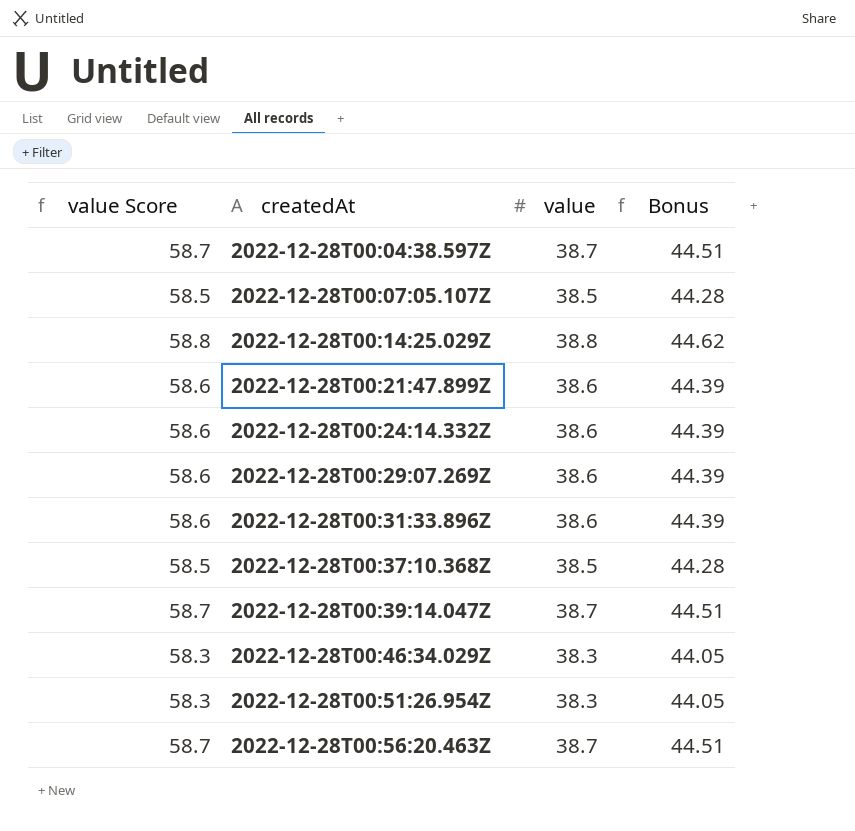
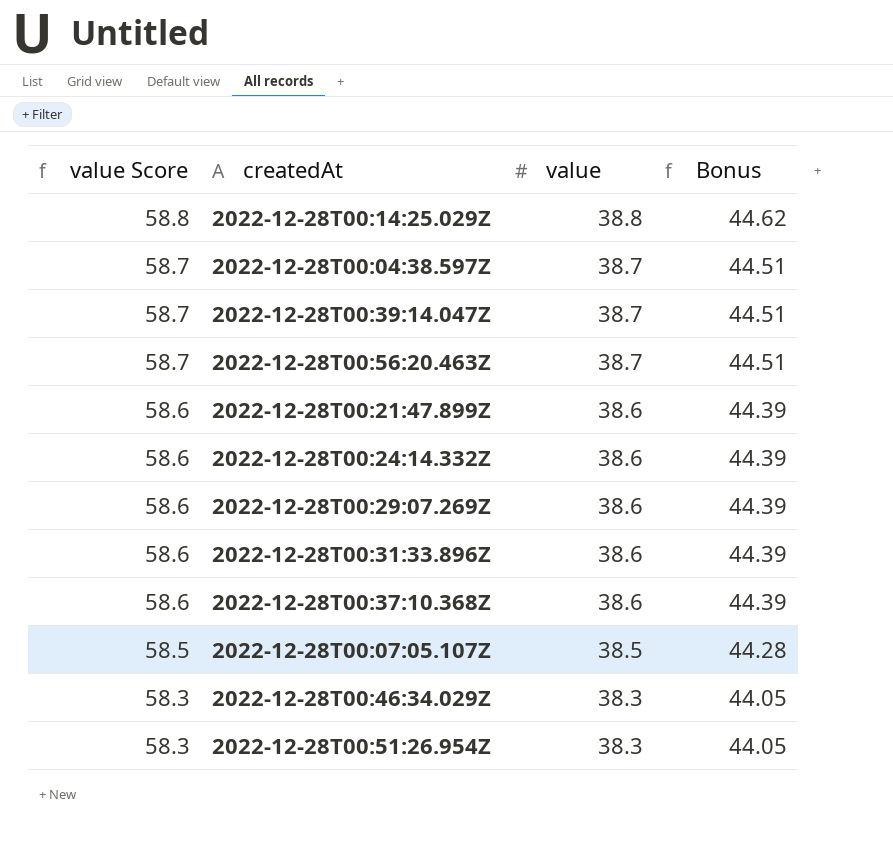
row order: createdAt ascending -> value Score descending
2022-12-28T00:37:10.368Z | value Score: 58.5 -> 58.6
2022-12-28T00:37:10.368Z | value: 38.5 -> 38.6
2022-12-28T00:37:10.368Z | Bonus: 44.28 -> 44.39

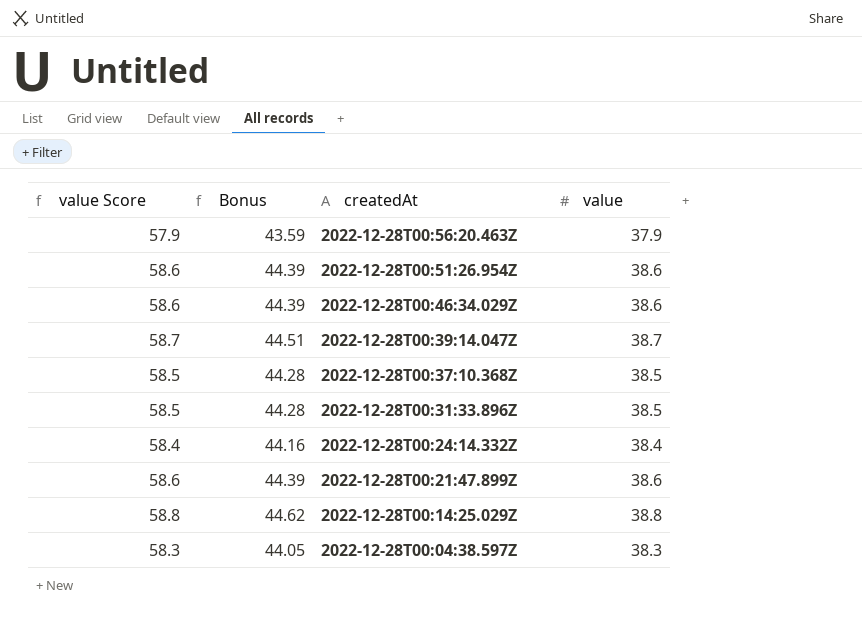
row order: value Score descending -> createdAt descending
column Bonus | position: 4 -> 2
row 2022-12-28T00:29:07.269Z: 58.6 | 38.6 | 44.39 -> none
row 2022-12-28T00:07:05.107Z: 58.5 | 38.5 | 44.28 -> none
2022-12-28T00:56:20.463Z | value Score: 58.7 -> 57.9
2022-12-28T00:56:20.463Z | Bonus: 44.51 -> 43.59
2022-12-28T00:56:20.463Z | value: 38.7 -> 37.9
2022-12-28T00:51:26.954Z | value Score: 58.3 -> 58.6
2022-12-28T00:51:26.954Z | Bonus: 44.05 -> 44.39
2022-12-28T00:51:26.954Z | value: 38.3 -> 38.6
2022-12-28T00:46:34.029Z | value Score: 58.3 -> 58.6
2022-12-28T00:46:34.029Z | Bonus: 44.05 -> 44.39
2022-12-28T00:46:34.029Z | value: 38.3 -> 38.6
2022-12-28T00:37:10.368Z | value Score: 58.6 -> 58.5
2022-12-28T00:37:10.368Z | Bonus: 44.39 -> 44.28
2022-12-28T00:37:10.368Z | value: 38.6 -> 38.5
2022-12-28T00:31:33.896Z | value Score: 58.6 -> 58.5
2022-12-28T00:31:33.896Z | Bonus: 44.39 -> 44.28
2022-12-28T00:31:33.896Z | value: 38.6 -> 38.5
2022-12-28T00:24:14.332Z | value Score: 58.6 -> 58.4
2022-12-28T00:24:14.332Z | Bonus: 44.39 -> 44.16
2022-12-28T00:24:14.332Z | value: 38.6 -> 38.4
2022-12-28T00:04:38.597Z | value Score: 58.7 -> 58.3
2022-12-28T00:04:38.597Z | Bonus: 44.51 -> 44.05
2022-12-28T00:04:38.597Z | value: 38.7 -> 38.3

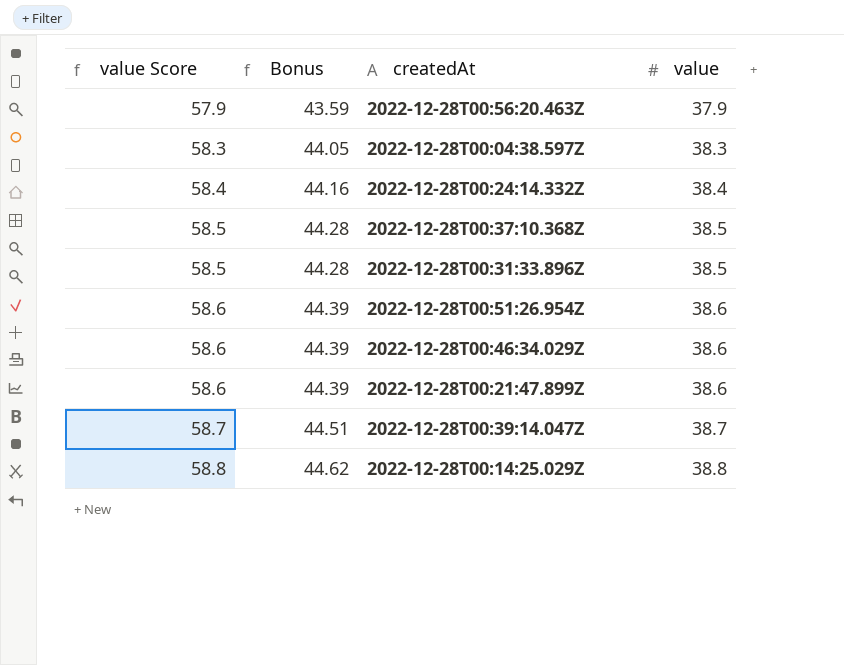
row order: createdAt descending -> value Score ascending

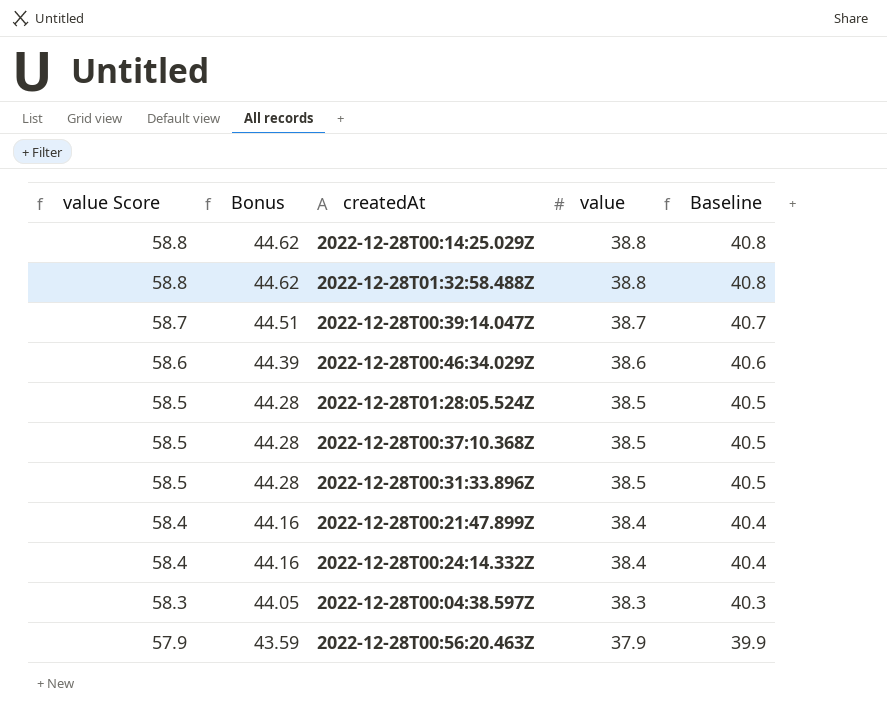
row order: value Score ascending -> value Score descending
column Baseline | formula: none -> [value] + 2
row 2022-12-28T00:51:26.954Z: 58.6 | 44.39 | 38.6 -> none
row 2022-12-28T01:32:58.488Z: none -> 58.8 | 44.62 | 38.8 | 40.8
row 2022-12-28T01:28:05.524Z: none -> 58.5 | 44.28 | 38.5 | 40.5
2022-12-28T00:21:47.899Z | value Score: 58.6 -> 58.4
2022-12-28T00:21:47.899Z | Bonus: 44.39 -> 44.16
2022-12-28T00:21:47.899Z | value: 38.6 -> 38.4

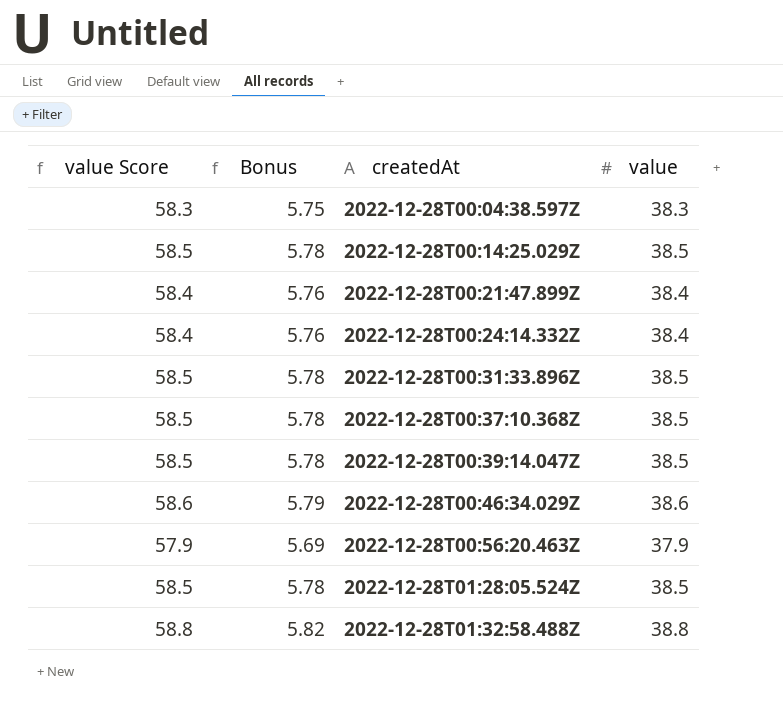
row order: value Score descending -> createdAt ascending
column Baseline | formula: [value] + 2 -> none
column Bonus | formula: [value] * 1.15 -> [value] * 0.15
2022-12-28T00:14:25.029Z | value Score: 58.8 -> 58.5
2022-12-28T00:14:25.029Z | value: 38.8 -> 38.5
2022-12-28T00:39:14.047Z | value Score: 58.7 -> 58.5
2022-12-28T00:39:14.047Z | value: 38.7 -> 38.5

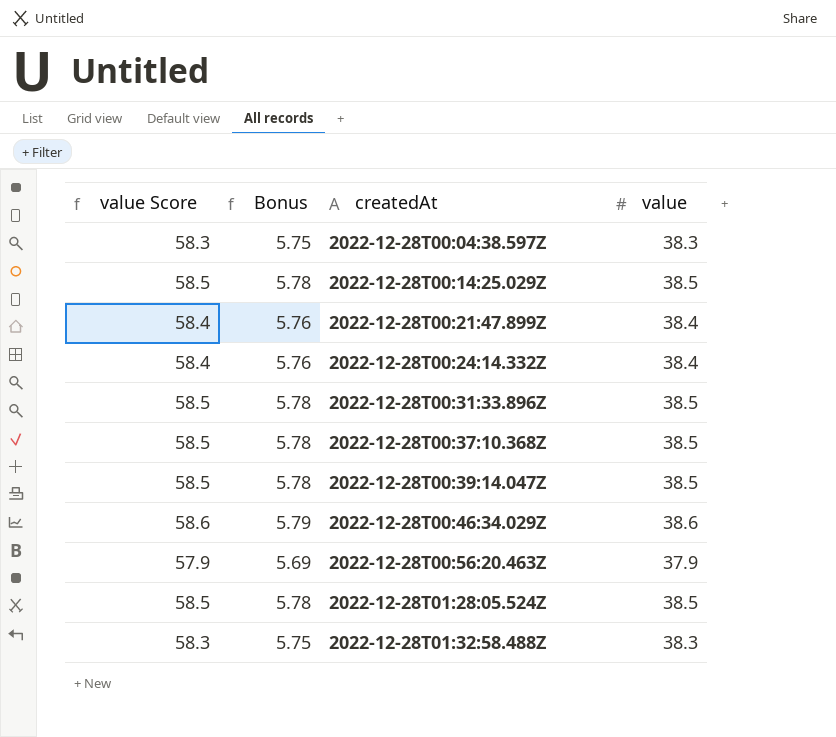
2022-12-28T01:32:58.488Z | value Score: 58.8 -> 58.3
2022-12-28T01:32:58.488Z | Bonus: 5.82 -> 5.75
2022-12-28T01:32:58.488Z | value: 38.8 -> 38.3

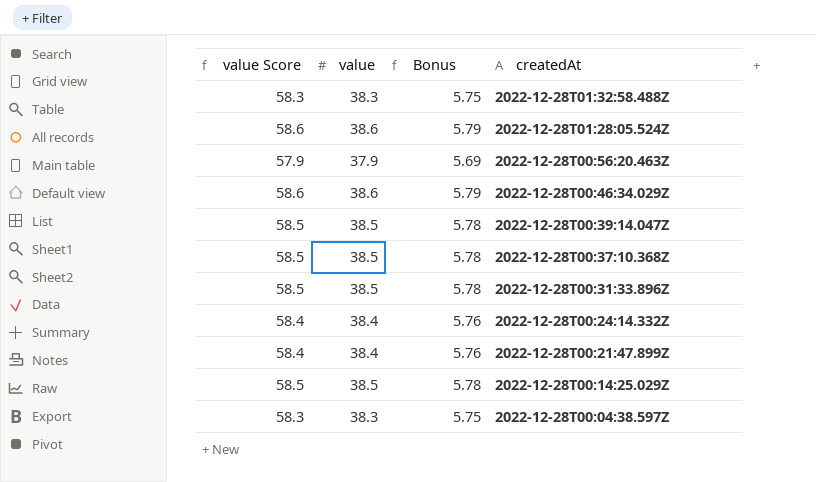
row order: createdAt ascending -> createdAt descending
column value | position: 4 -> 2
2022-12-28T01:28:05.524Z | value Score: 58.5 -> 58.6
2022-12-28T01:28:05.524Z | value: 38.5 -> 38.6
2022-12-28T01:28:05.524Z | Bonus: 5.78 -> 5.79

